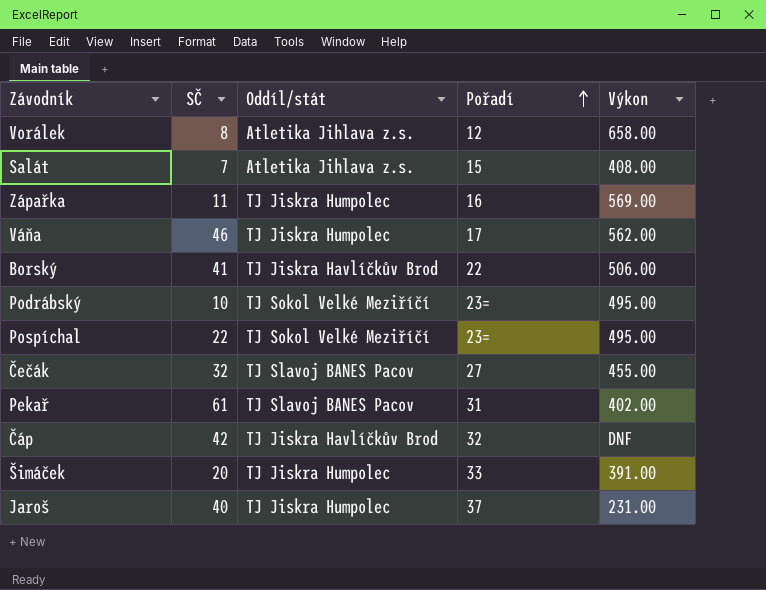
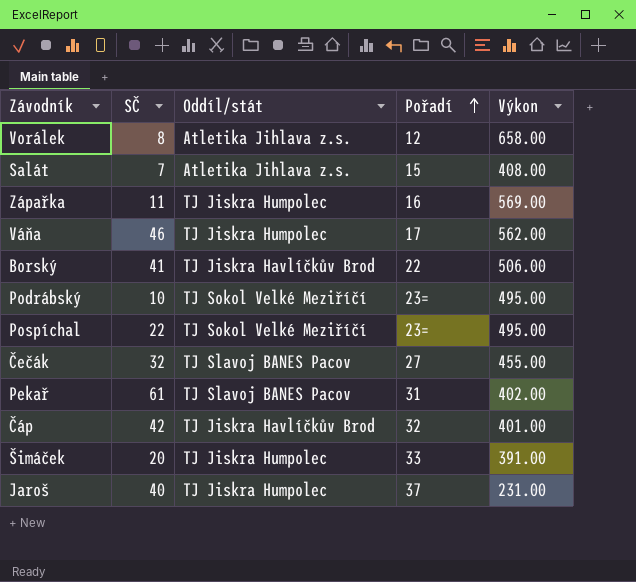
Čáp | Výkon: DNF -> 401.00

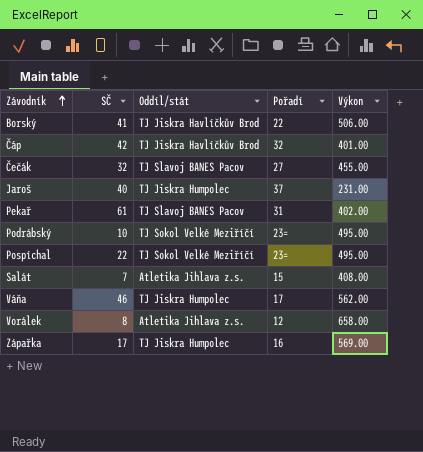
row order: Pořadí ascending -> Závodník ascending
row Šimáček: 20 | TJ Jiskra Humpolec | 33 | 391.00 -> none
Zápařka | SČ: 11 -> 17

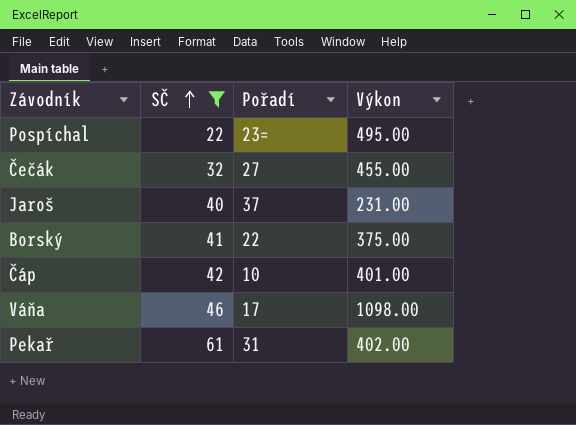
filter: none -> SČ >= 22
row order: Závodník ascending -> SČ ascending
column Oddíl/stát | position: 3 -> none
Borský | Výkon: 506.00 -> 375.00
Čáp | Pořadí: 32 -> 10
Váňa | Výkon: 562.00 -> 1098.00

